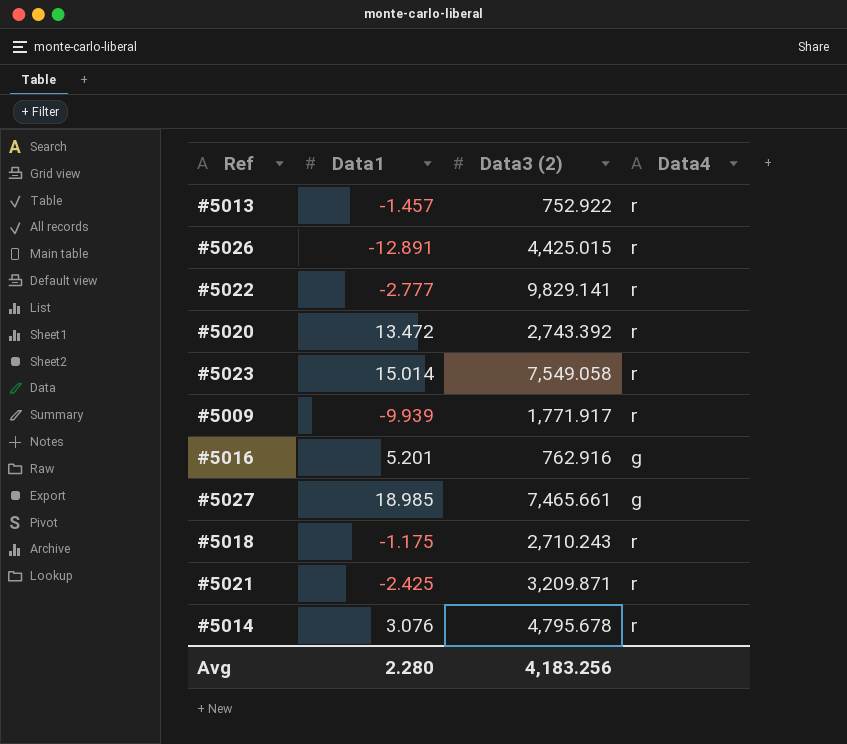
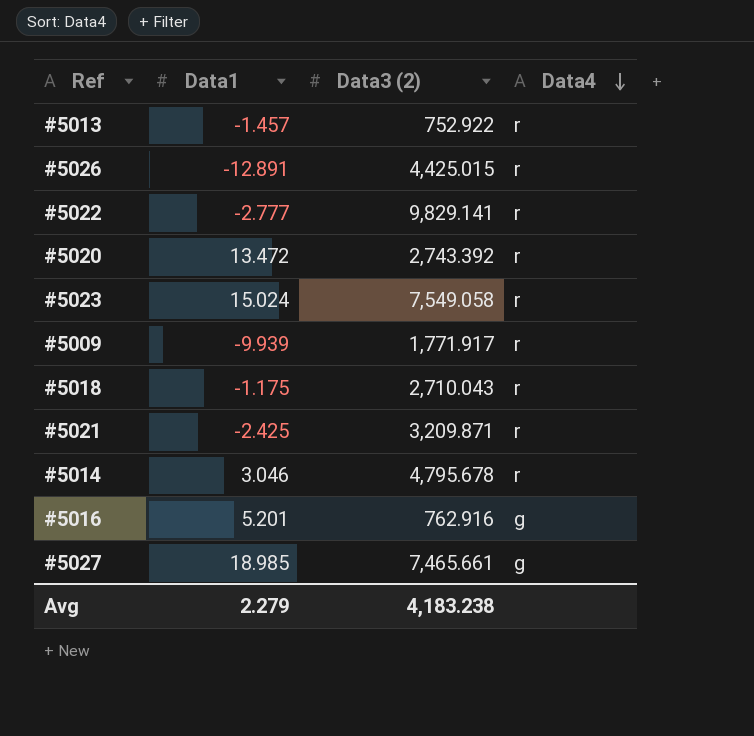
row order: none -> Data4 descending
#5023 | Data1: 15.014 -> 15.024
#5018 | Data3 (2): 2,710.243 -> 2,710.043
#5014 | Data1: 3.076 -> 3.046
Avg | Data1: 2.280 -> 2.279
Avg | Data3 (2): 4,183.256 -> 4,183.238

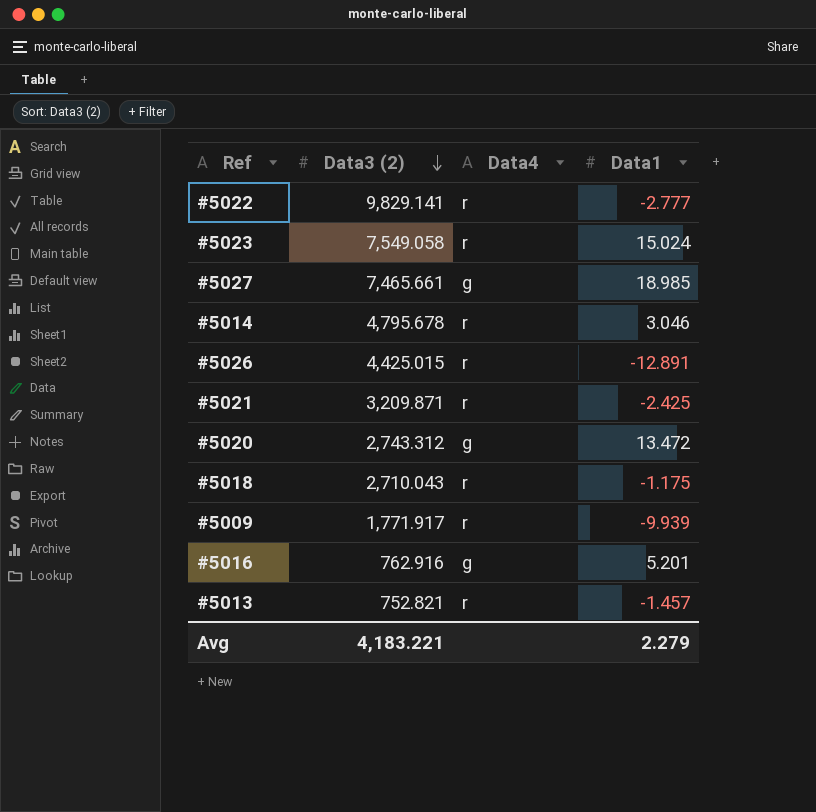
row order: Data4 descending -> Data3 (2) descending
column Data1 | position: 2 -> 4
#5020 | Data3 (2): 2,743.392 -> 2,743.312
#5020 | Data4: r -> g
#5013 | Data3 (2): 752.922 -> 752.821
Avg | Data3 (2): 4,183.238 -> 4,183.221

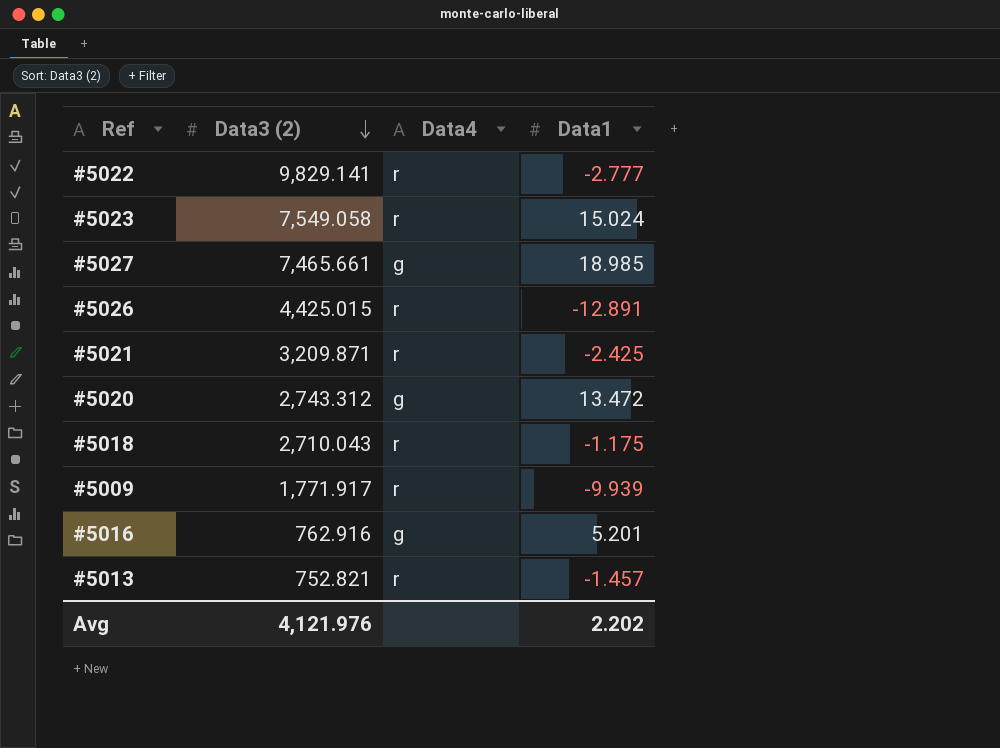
row #5014: 4,795.678 | r | 3.046 -> none
Avg | Data3 (2): 4,183.221 -> 4,121.976
Avg | Data1: 2.279 -> 2.202

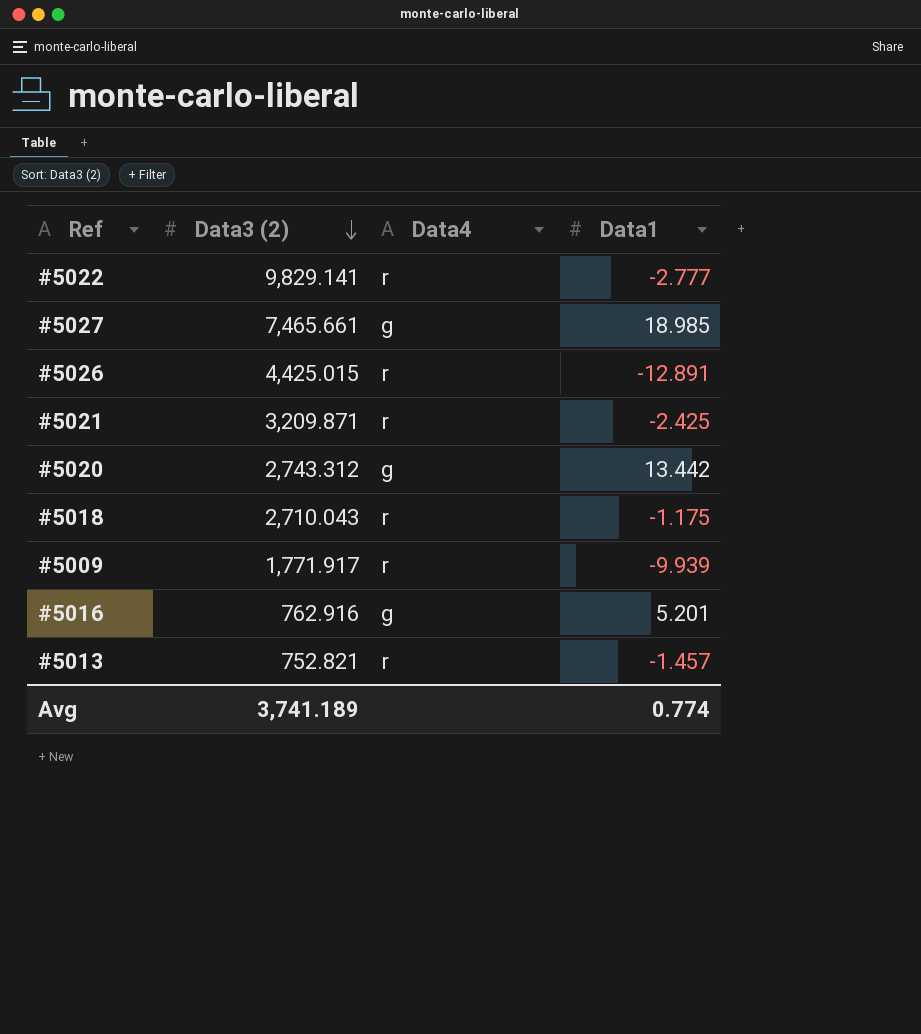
row #5023: 7,549.058 | r | 15.024 -> none
#5020 | Data1: 13.472 -> 13.442
Avg | Data3 (2): 4,121.976 -> 3,741.189
Avg | Data1: 2.202 -> 0.774

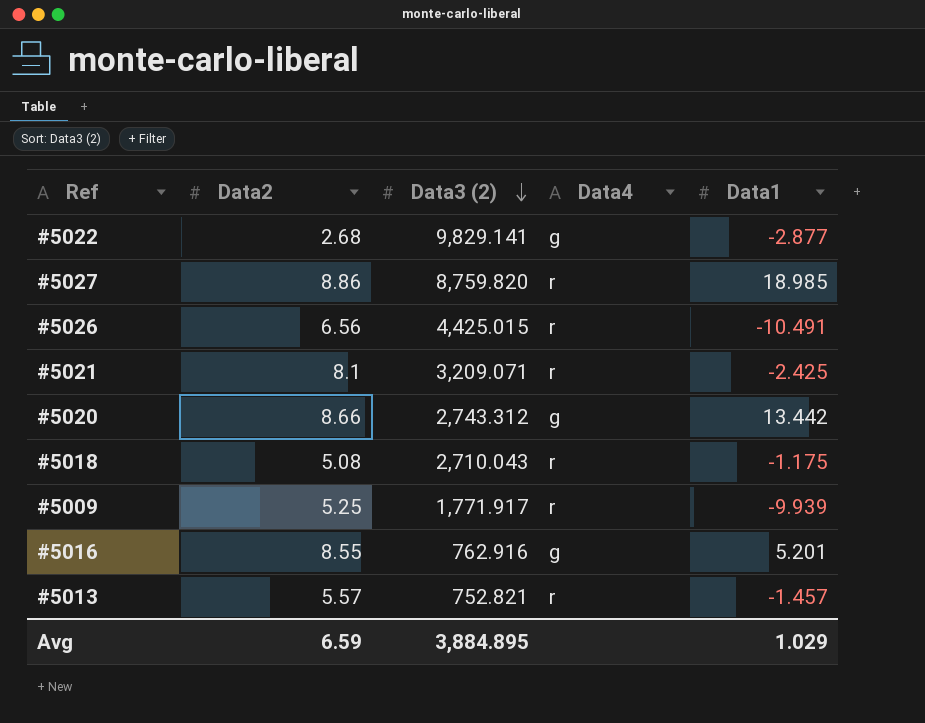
column Data2 | position: none -> 2
#5022 | Data4: r -> g
#5022 | Data1: -2.777 -> -2.877
#5027 | Data3 (2): 7,465.661 -> 8,759.820
#5027 | Data4: g -> r
#5026 | Data1: -12.891 -> -10.491
#5021 | Data3 (2): 3,209.871 -> 3,209.071
Avg | Data3 (2): 3,741.189 -> 3,884.895
Avg | Data1: 0.774 -> 1.029

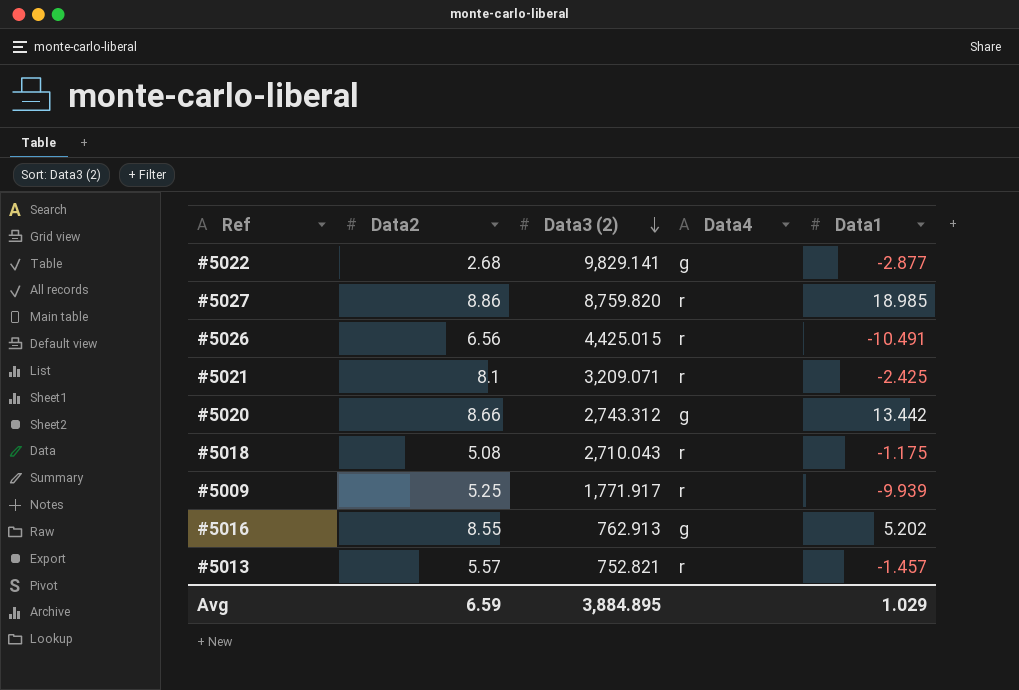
#5016 | Data3 (2): 762.916 -> 762.913
#5016 | Data1: 5.201 -> 5.202

